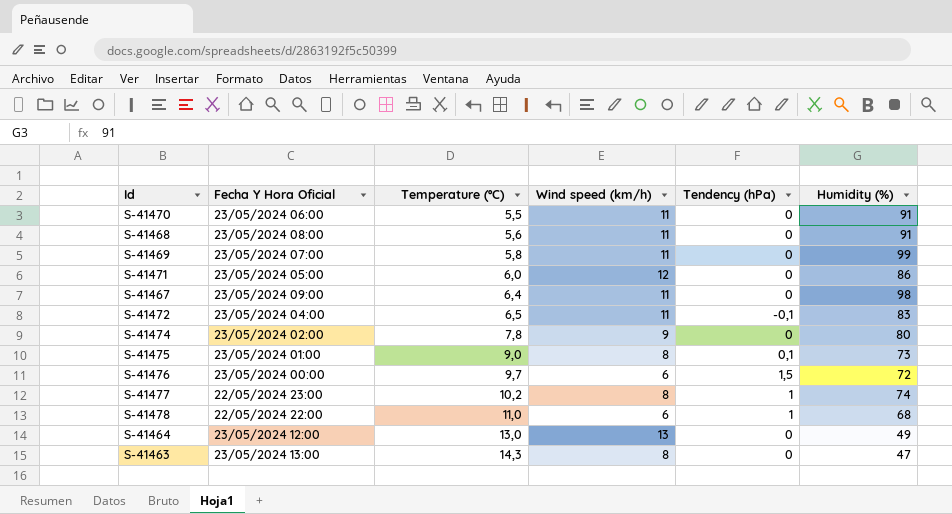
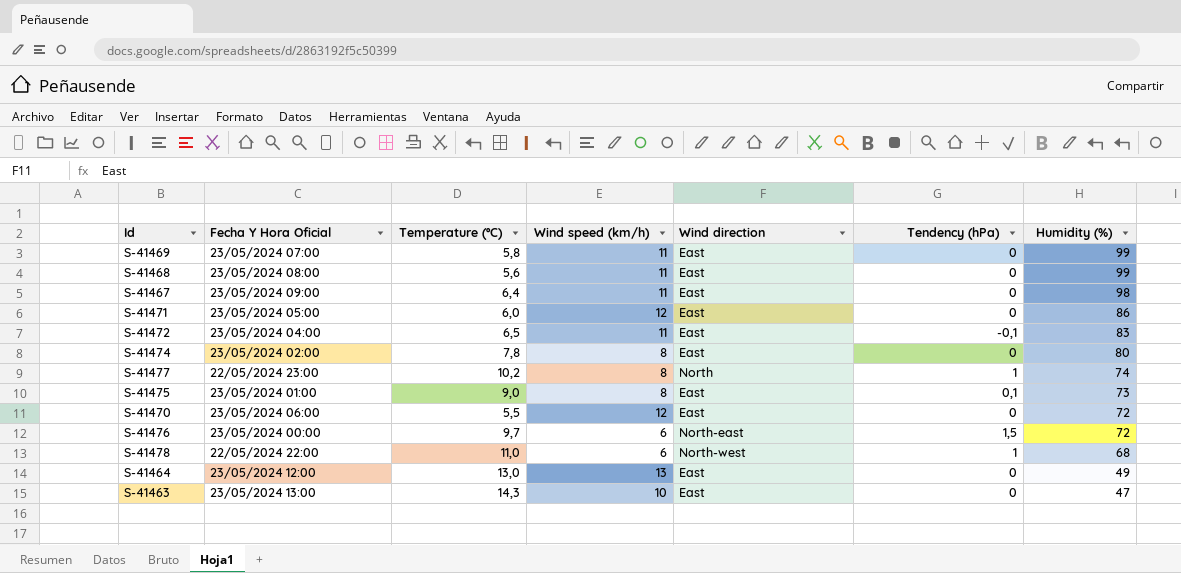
row order: Temperature (ºC) ascending -> Humidity (%) descending
column Wind direction | position: none -> 5
S-41468 | Humidity (%): 91 -> 99
S-41474 | Wind speed (km/h): 9 -> 8
S-41470 | Wind speed (km/h): 11 -> 12
S-41470 | Humidity (%): 91 -> 72
S-41463 | Wind speed (km/h): 8 -> 10

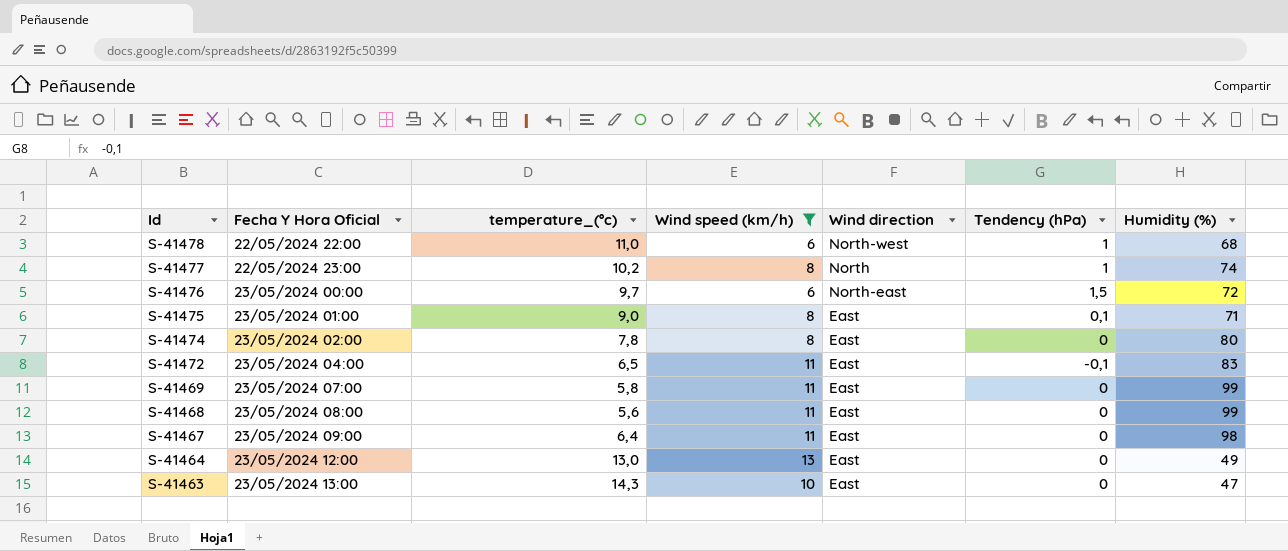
filter: none -> Wind speed (km/h) != 12
row order: Humidity (%) descending -> Id descending
column name: Temperature (ºC) -> temperature_(ºc)
S-41475 | Humidity (%): 73 -> 71

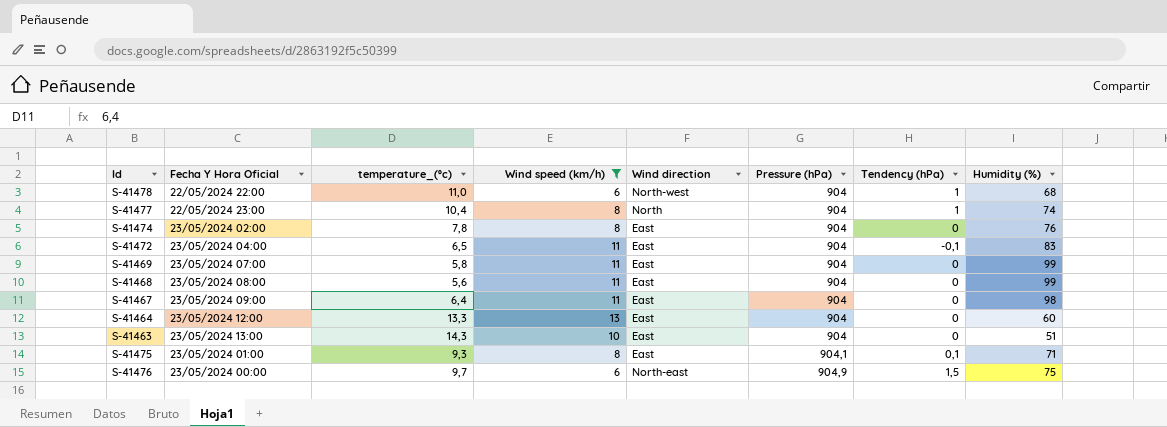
row order: Id descending -> Pressure (hPa) ascending
column Pressure (hPa) | position: none -> 6
S-41477 | temperature_(ºc): 10,2 -> 10,4
S-41474 | Humidity (%): 80 -> 76
S-41464 | temperature_(ºc): 13,0 -> 13,3
S-41464 | Humidity (%): 49 -> 60
S-41463 | Humidity (%): 47 -> 51
S-41475 | temperature_(ºc): 9,0 -> 9,3
S-41476 | Humidity (%): 72 -> 75

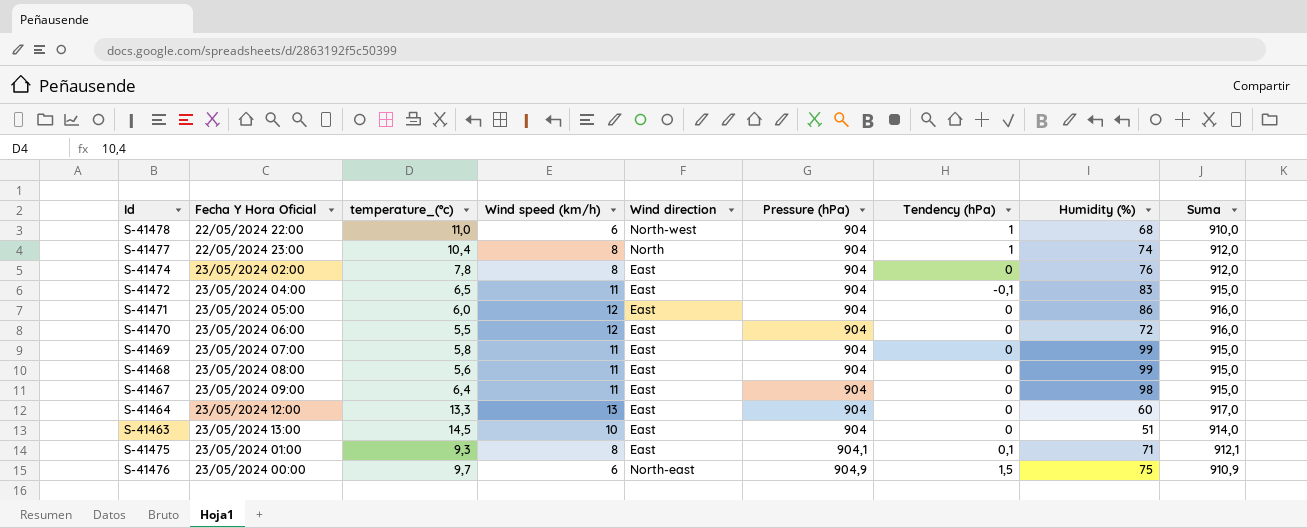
filter: Wind speed (km/h) != 12 -> none
column Suma | formula: none -> [Wind speed (km/h)] + [Pressure (hPa)]
S-41463 | temperature_(ºc): 14,3 -> 14,5

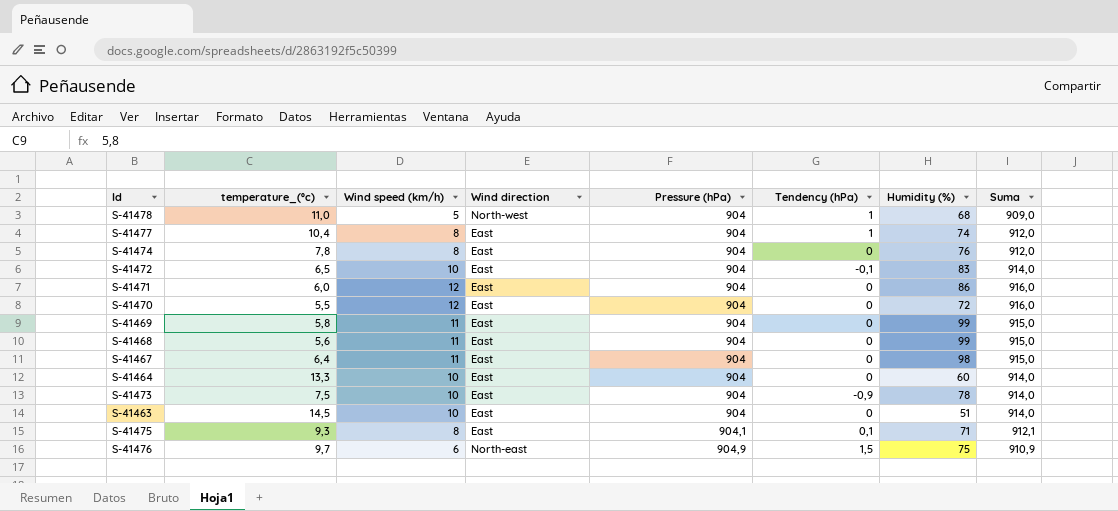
column Fecha Y Hora Oficial | position: 2 -> none
S-41478 | Wind speed (km/h): 6 -> 5
S-41478 | Suma: 910,0 -> 909,0
S-41477 | Wind direction: North -> East
S-41472 | Wind speed (km/h): 11 -> 10
S-41472 | Suma: 915,0 -> 914,0
S-41464 | Wind speed (km/h): 13 -> 10
S-41464 | Suma: 917,0 -> 914,0
row S-41473: none -> 7,5 | 10 | East | 904 | -0,9 | 78 | 914,0

